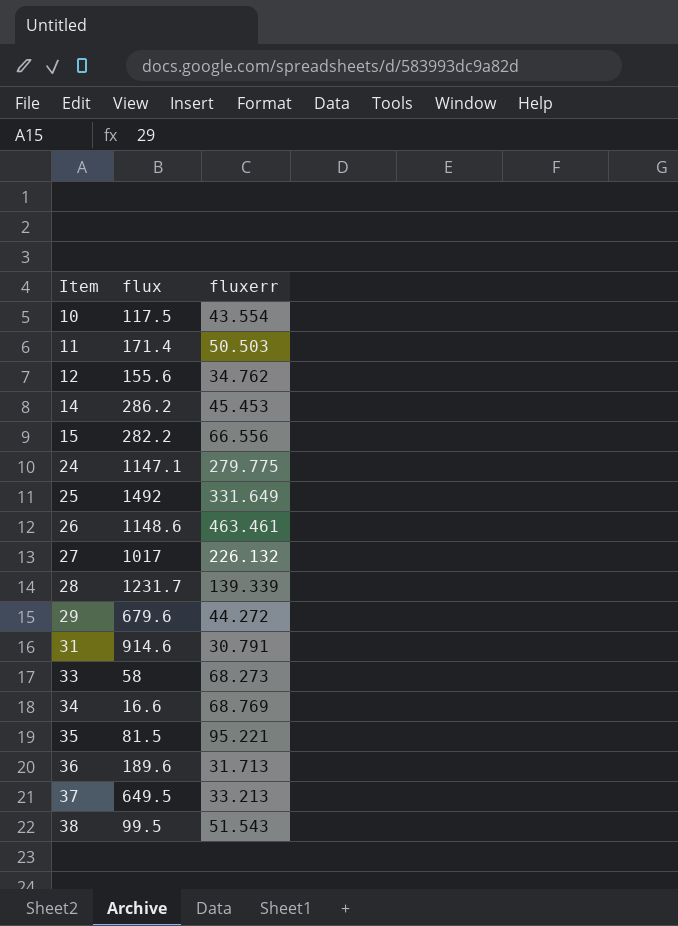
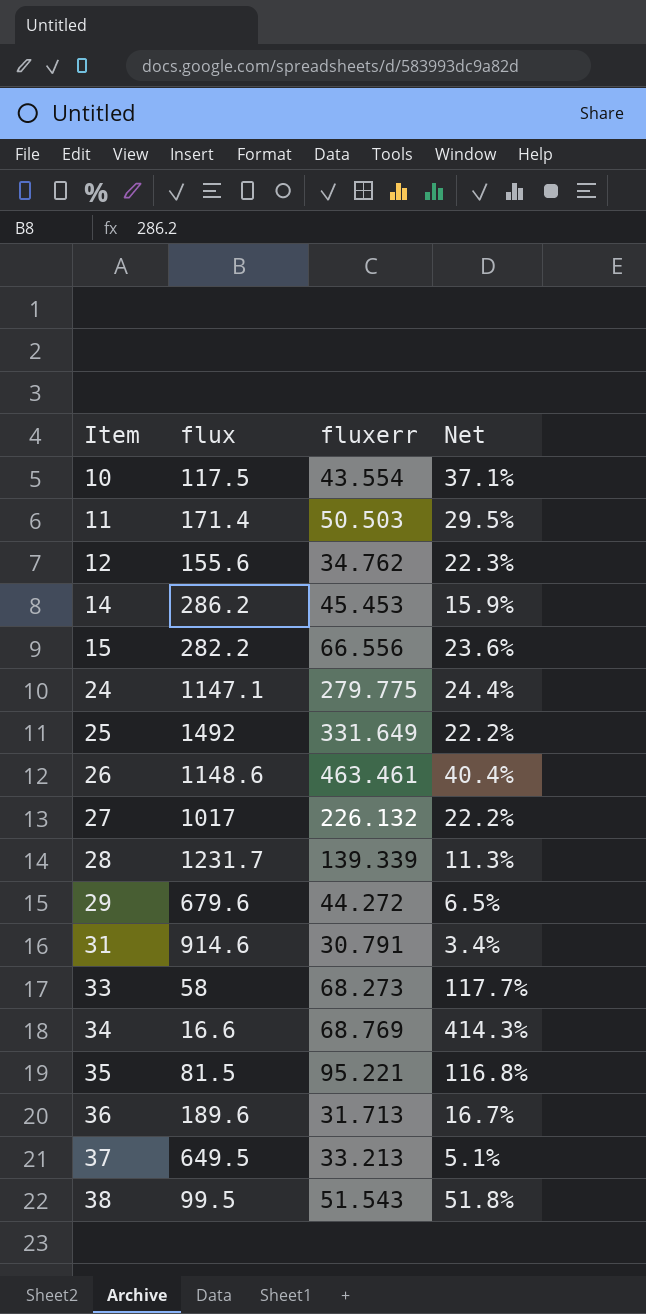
column Net | formula: none -> [fluxerr] / [flux]

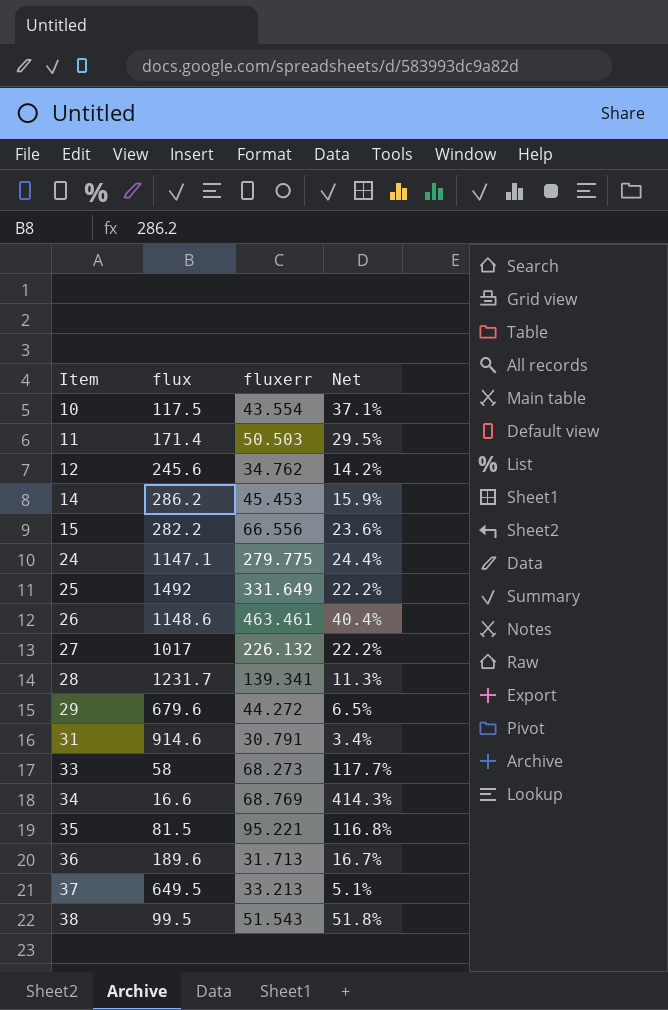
12 | flux: 155.6 -> 245.6
12 | Net: 22.3% -> 14.2%
28 | fluxerr: 139.339 -> 139.341

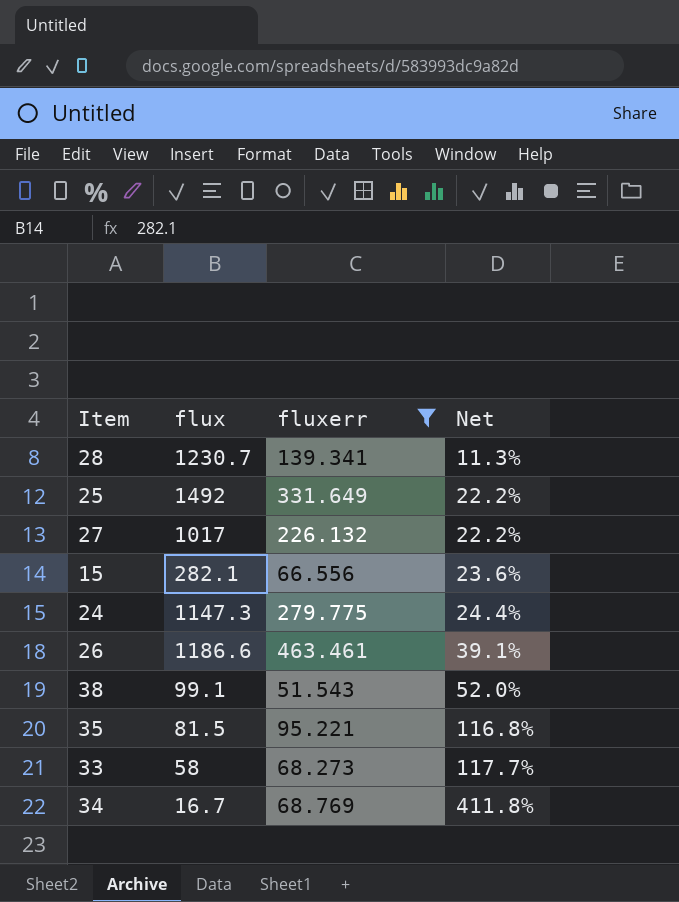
filter: none -> fluxerr >= 51.543
row order: Item ascending -> Net ascending
28 | flux: 1231.7 -> 1230.7
15 | flux: 282.2 -> 282.1
24 | flux: 1147.1 -> 1147.3
26 | flux: 1148.6 -> 1186.6
26 | Net: 40.4% -> 39.1%
38 | flux: 99.5 -> 99.1
38 | Net: 51.8% -> 52.0%
34 | flux: 16.6 -> 16.7
34 | Net: 414.3% -> 411.8%

